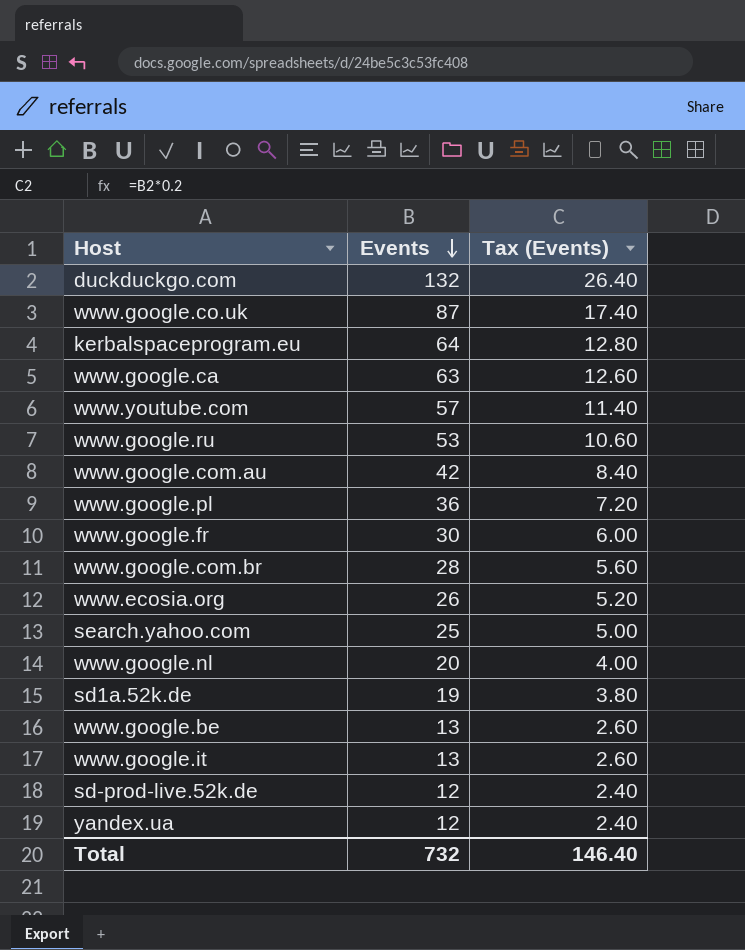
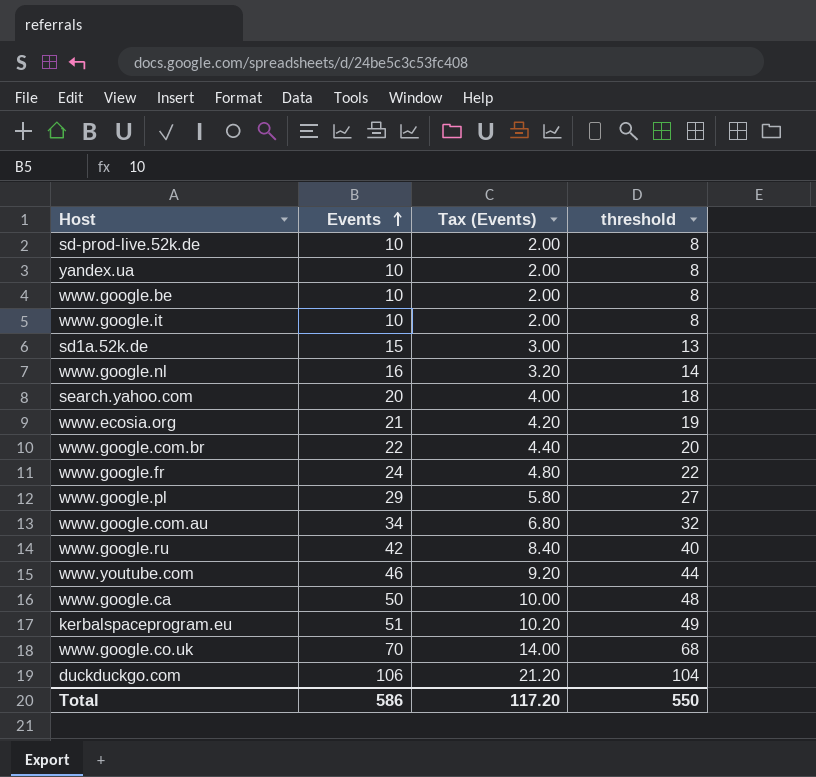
row order: Events descending -> Events ascending
column threshold | formula: none -> [Events] - 2
sd-prod-live.52k.de | Events: 12 -> 10
sd-prod-live.52k.de | Tax (Events): 2.40 -> 2.00
yandex.ua | Events: 12 -> 10
yandex.ua | Tax (Events): 2.40 -> 2.00
www.google.be | Events: 13 -> 10
www.google.be | Tax (Events): 2.60 -> 2.00
www.google.it | Events: 13 -> 10
www.google.it | Tax (Events): 2.60 -> 2.00
sd1a.52k.de | Events: 19 -> 15
sd1a.52k.de | Tax (Events): 3.80 -> 3.00
www.google.nl | Events: 20 -> 16
www.google.nl | Tax (Events): 4.00 -> 3.20
search.yahoo.com | Events: 25 -> 20
search.yahoo.com | Tax (Events): 5.00 -> 4.00
www.ecosia.org | Events: 26 -> 21
www.ecosia.org | Tax (Events): 5.20 -> 4.20
www.google.com.br | Events: 28 -> 22
www.google.com.br | Tax (Events): 5.60 -> 4.40
www.google.fr | Events: 30 -> 24
www.google.fr | Tax (Events): 6.00 -> 4.80
www.google.pl | Events: 36 -> 29
www.google.pl | Tax (Events): 7.20 -> 5.80
www.google.com.au | Events: 42 -> 34
www.google.com.au | Tax (Events): 8.40 -> 6.80
www.google.ru | Events: 53 -> 42
www.google.ru | Tax (Events): 10.60 -> 8.40
www.youtube.com | Events: 57 -> 46
www.youtube.com | Tax (Events): 11.40 -> 9.20
www.google.ca | Events: 63 -> 50
www.google.ca | Tax (Events): 12.60 -> 10.00
kerbalspaceprogram.eu | Events: 64 -> 51
kerbalspaceprogram.eu | Tax (Events): 12.80 -> 10.20
www.google.co.uk | Events: 87 -> 70
www.google.co.uk | Tax (Events): 17.40 -> 14.00
duckduckgo.com | Events: 132 -> 106
duckduckgo.com | Tax (Events): 26.40 -> 21.20
Total | Events: 732 -> 586
Total | Tax (Events): 146.40 -> 117.20

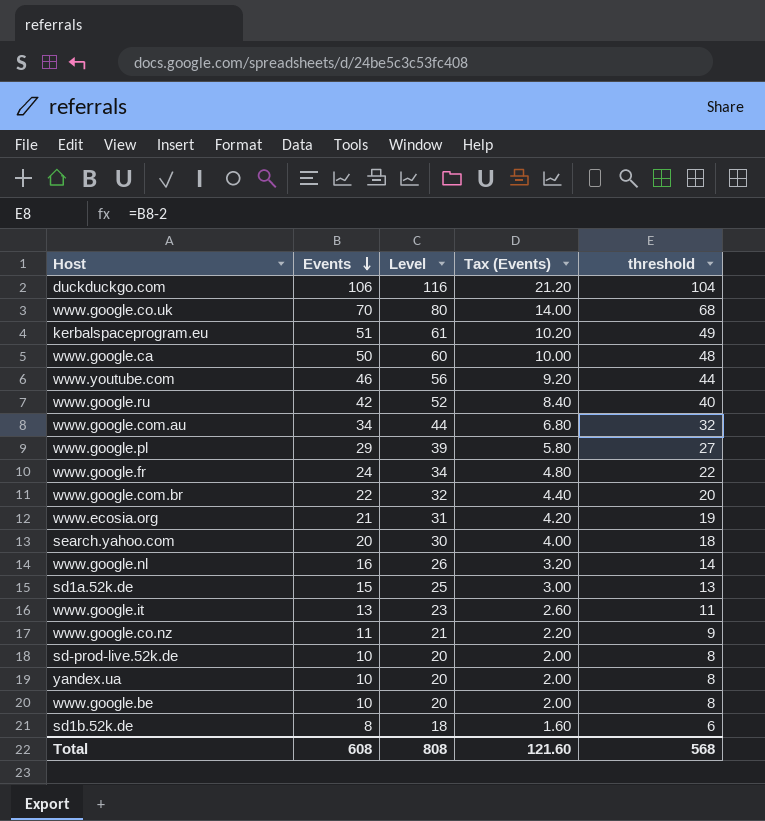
row order: Events ascending -> Events descending
column Level | formula: none -> [Events] + 10
www.google.it | Events: 10 -> 13
www.google.it | Tax (Events): 2.00 -> 2.60
www.google.it | threshold: 8 -> 11
row www.google.co.nz: none -> 11 | 21 | 2.20 | 9
row sd1b.52k.de: none -> 8 | 18 | 1.60 | 6
Total | Events: 586 -> 608
Total | Tax (Events): 117.20 -> 121.60
Total | threshold: 550 -> 568

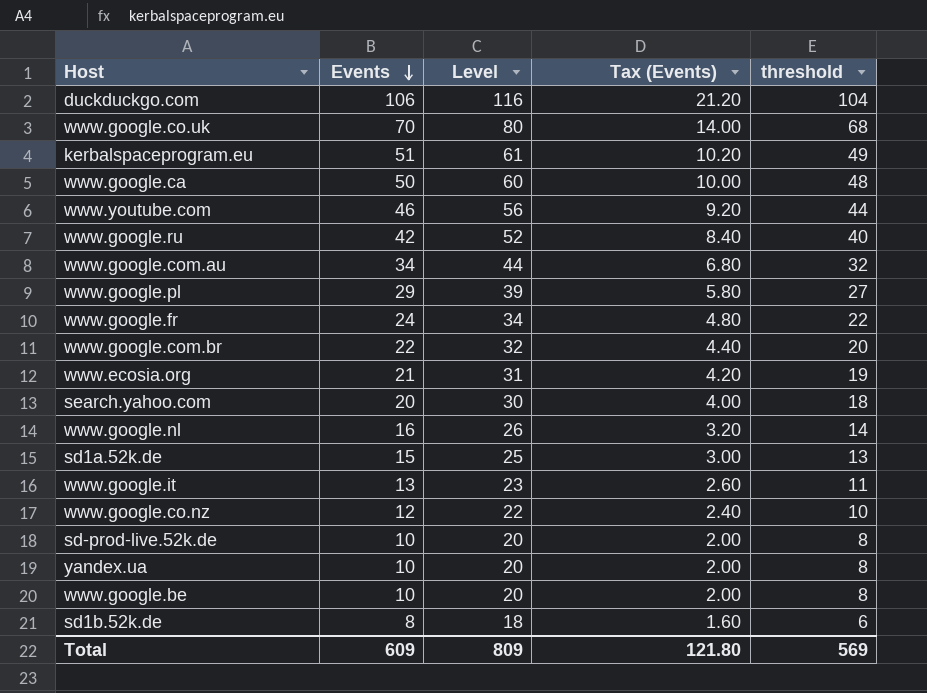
www.google.co.nz | Events: 11 -> 12
www.google.co.nz | Level: 21 -> 22
www.google.co.nz | Tax (Events): 2.20 -> 2.40
www.google.co.nz | threshold: 9 -> 10
Total | Events: 608 -> 609
Total | Level: 808 -> 809
Total | Tax (Events): 121.60 -> 121.80
Total | threshold: 568 -> 569

